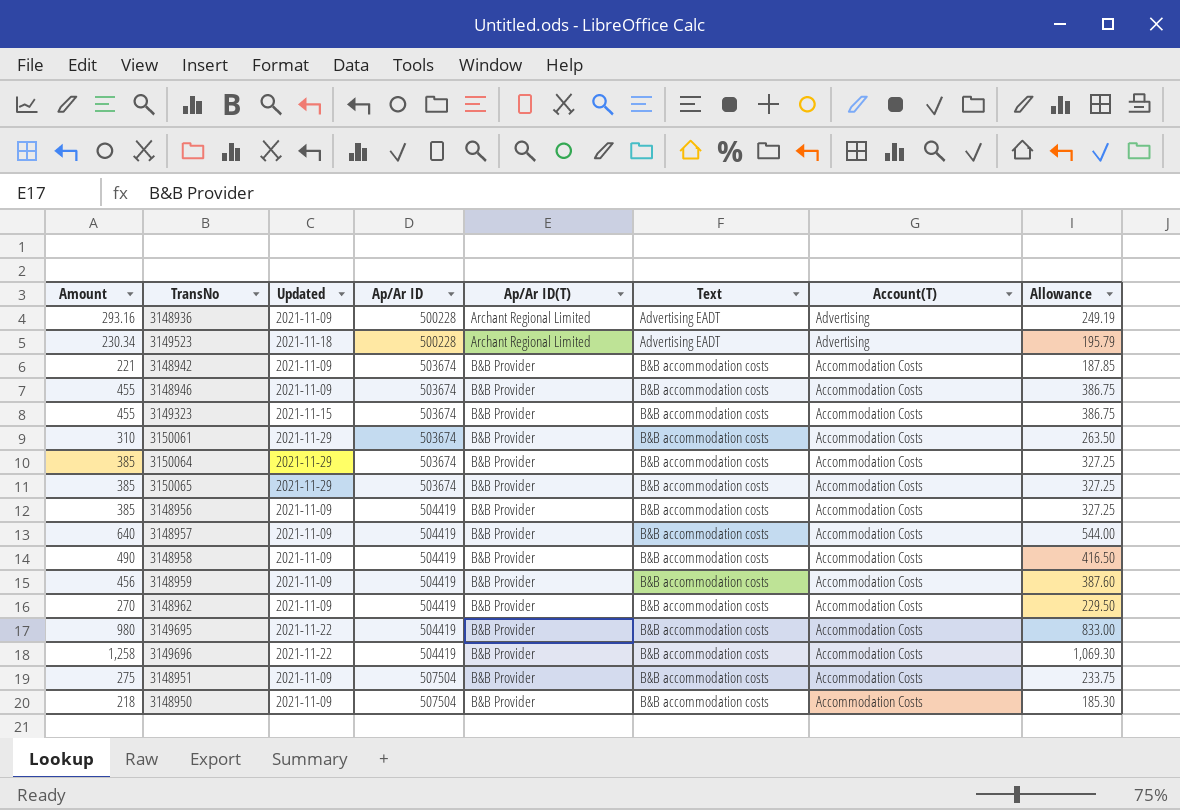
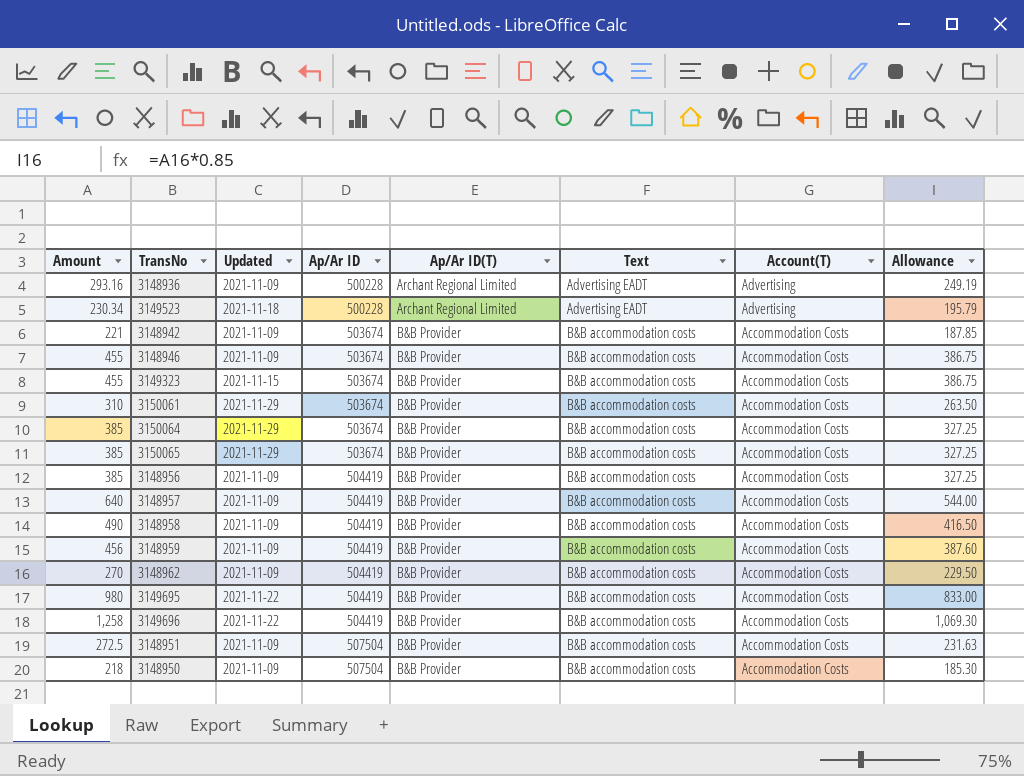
3148951 | Amount: 275 -> 272.5
3148951 | Allowance: 233.75 -> 231.63

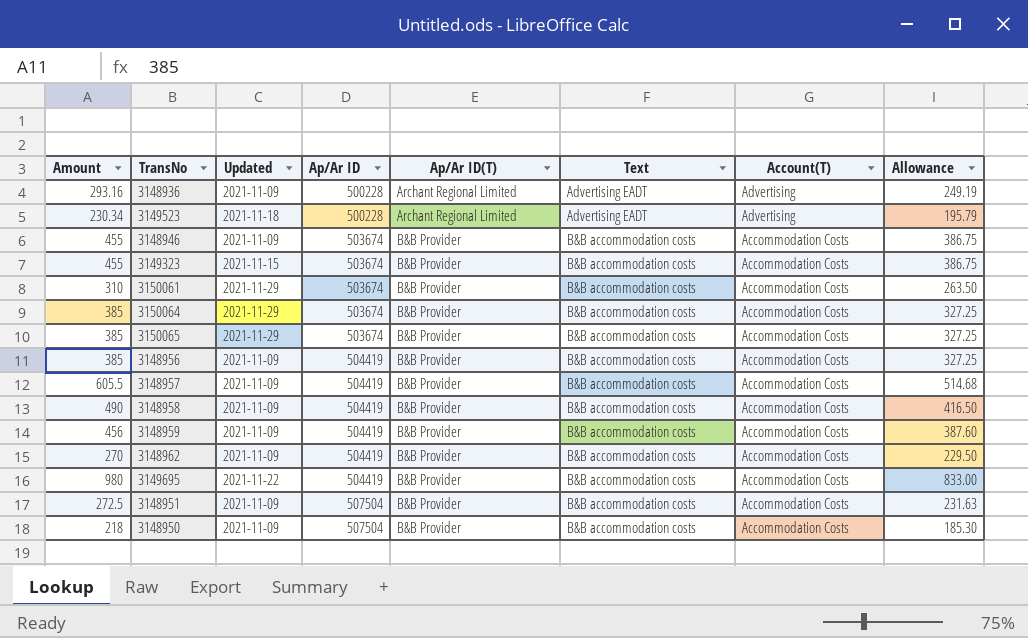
row 3148942: 221 | 2021-11-09 | 503674 | B&B Provider | B&B accommodation costs | Accommodation Costs | 187.85 -> none
row 3149696: 1,258 | 2021-11-22 | 504419 | B&B Provider | B&B accommodation costs | Accommodation Costs | 1,069.30 -> none
3148957 | Amount: 640 -> 605.5
3148957 | Allowance: 544.00 -> 514.68

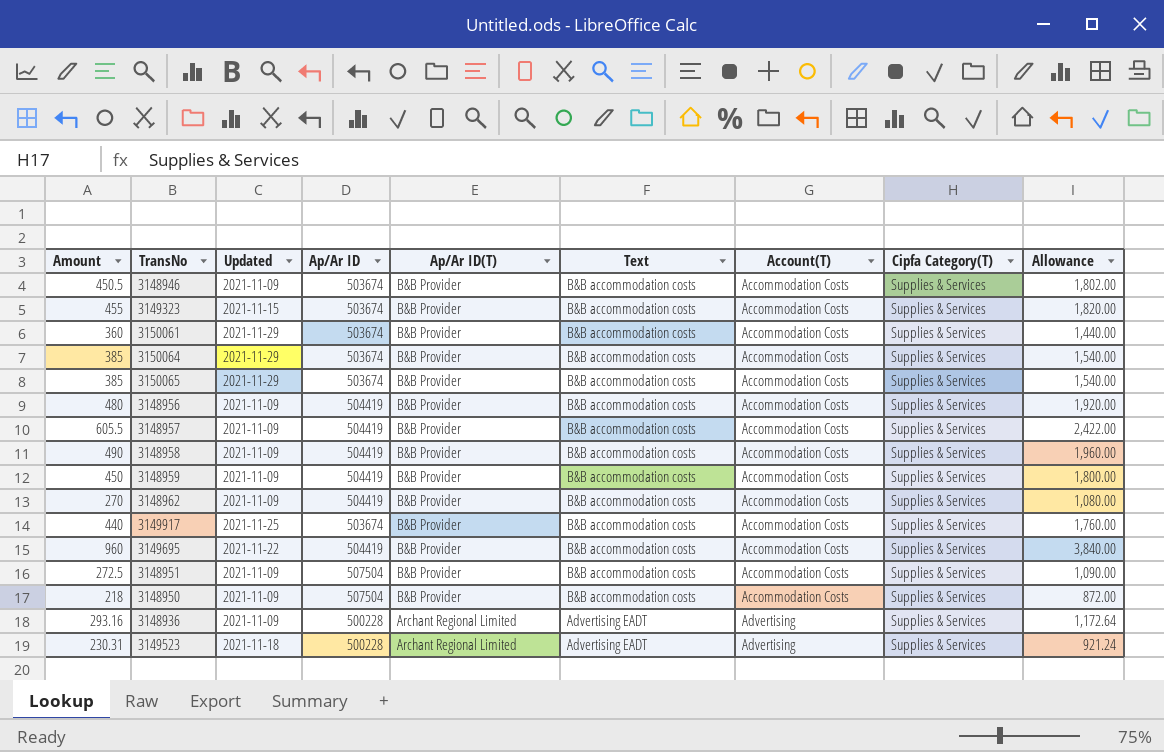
row order: Ap/Ar ID ascending -> Ap/Ar ID(T) descending
column Cipfa Category(T) | position: none -> 8
column Allowance | formula: [Amount] * 0.85 -> [Amount] * 4
3148946 | Amount: 455 -> 450.5
3150061 | Amount: 310 -> 360
3148956 | Amount: 385 -> 480
3148959 | Amount: 456 -> 450
row 3149917: none -> 440 | 2021-11-25 | 503674 | B&B Provider | B&B accommodation costs | Accommodation Costs | Supplies & Services | 1,760.00
3149695 | Amount: 980 -> 960
3149523 | Amount: 230.34 -> 230.31

